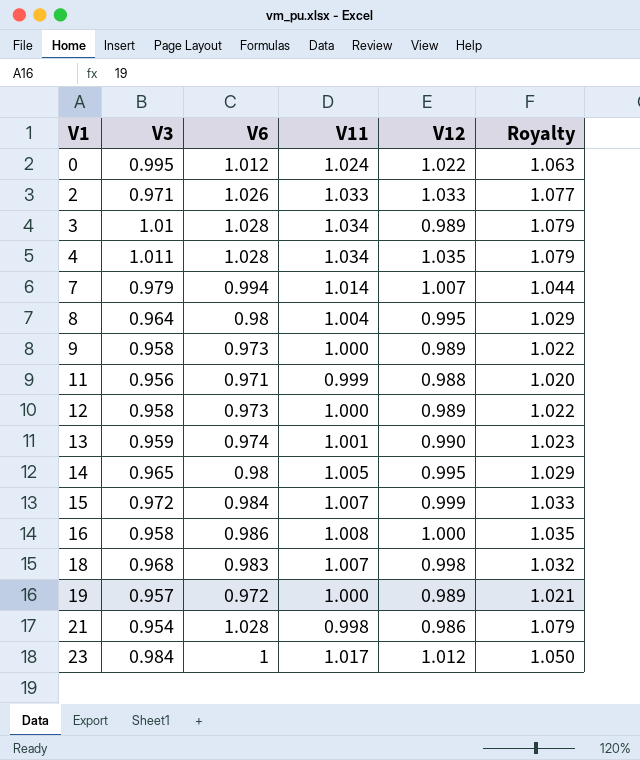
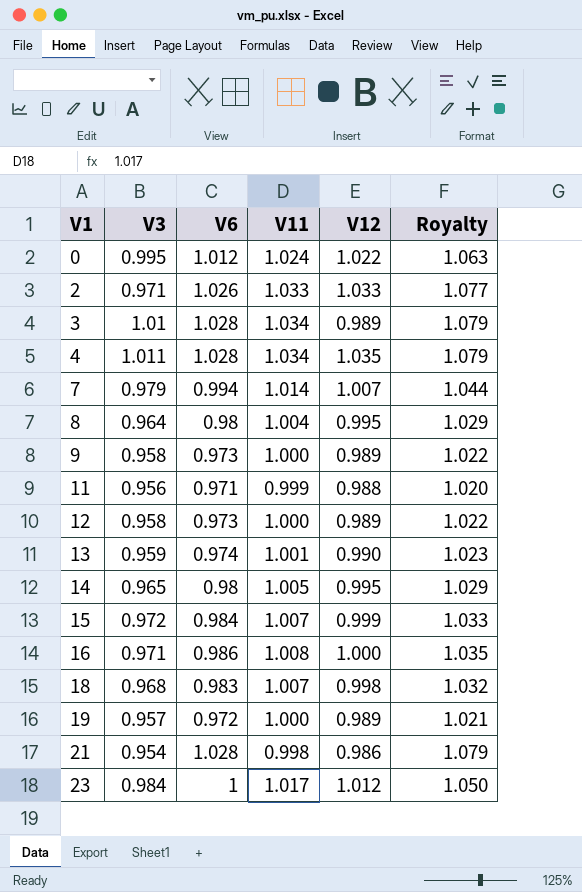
16 | V3: 0.958 -> 0.971

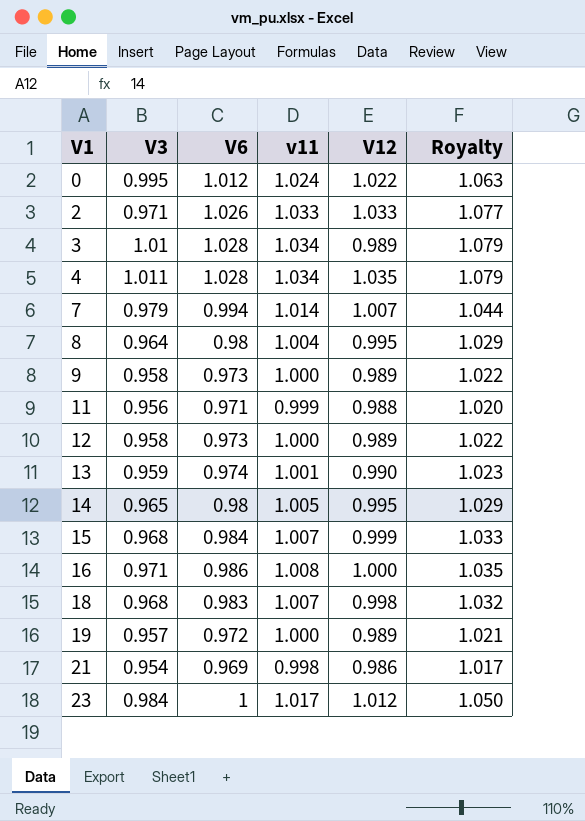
column name: V11 -> v11
15 | V3: 0.972 -> 0.968
21 | V6: 1.028 -> 0.969
21 | Royalty: 1.079 -> 1.017

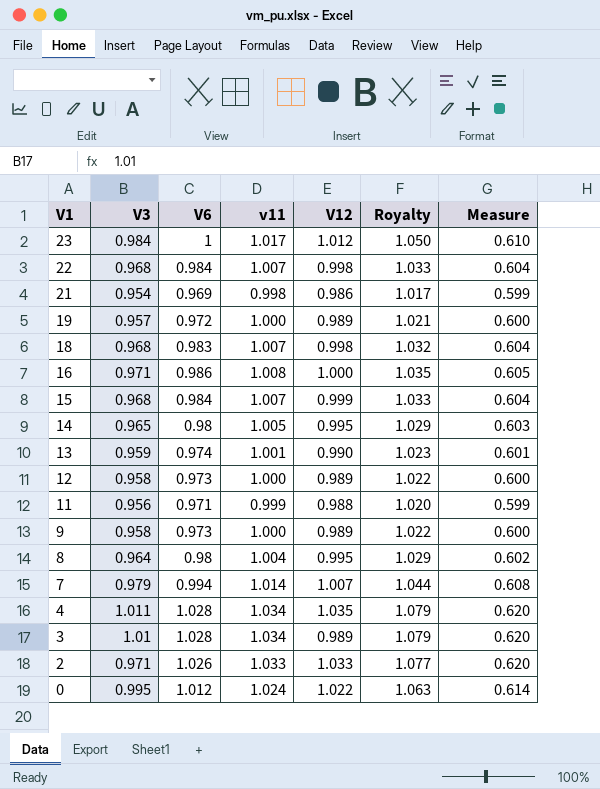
row order: V1 ascending -> V1 descending
column Measure | formula: none -> [v11] * 0.6
row 22: none -> 0.968 | 0.984 | 1.007 | 0.998 | 1.033 | 0.604

